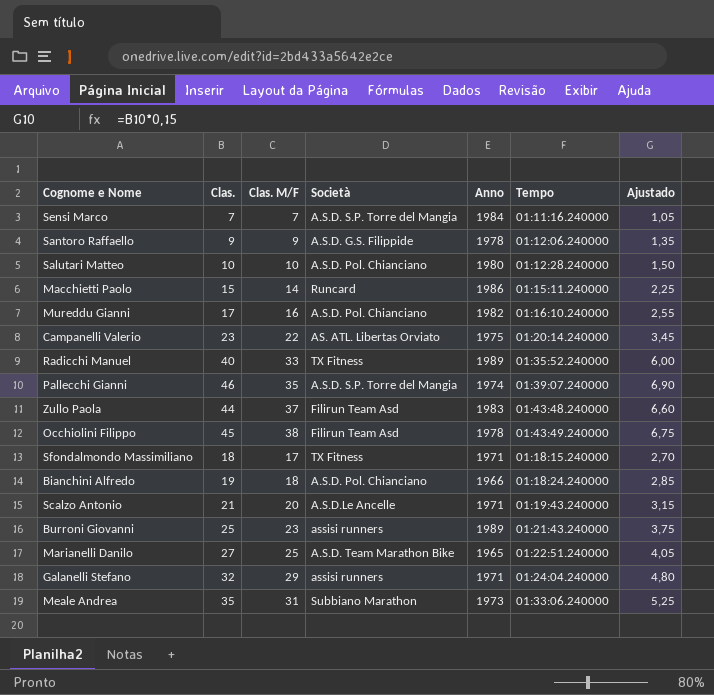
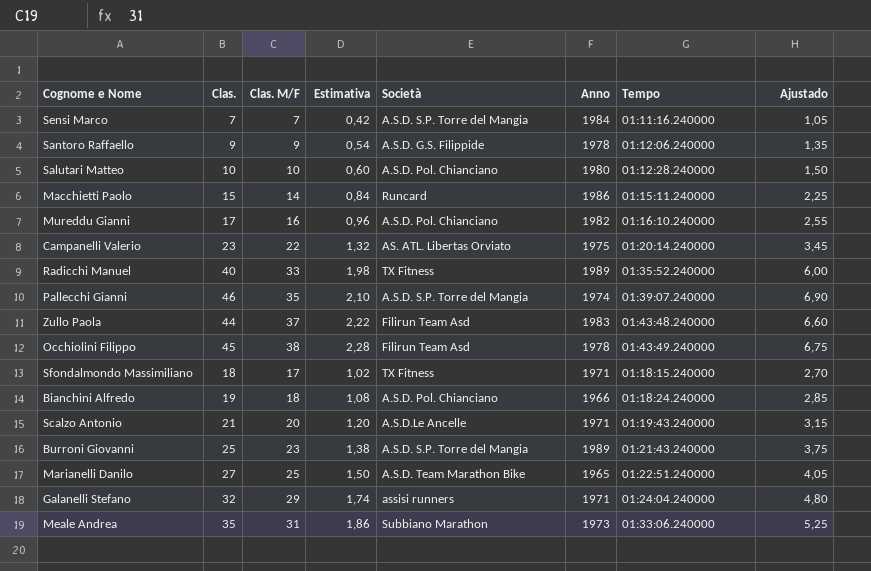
column Estimativa | formula: none -> [Clas. M/F] * 0,06
Burroni Giovanni | Società: assisi runners -> A.S.D. S.P. Torre del Mangia

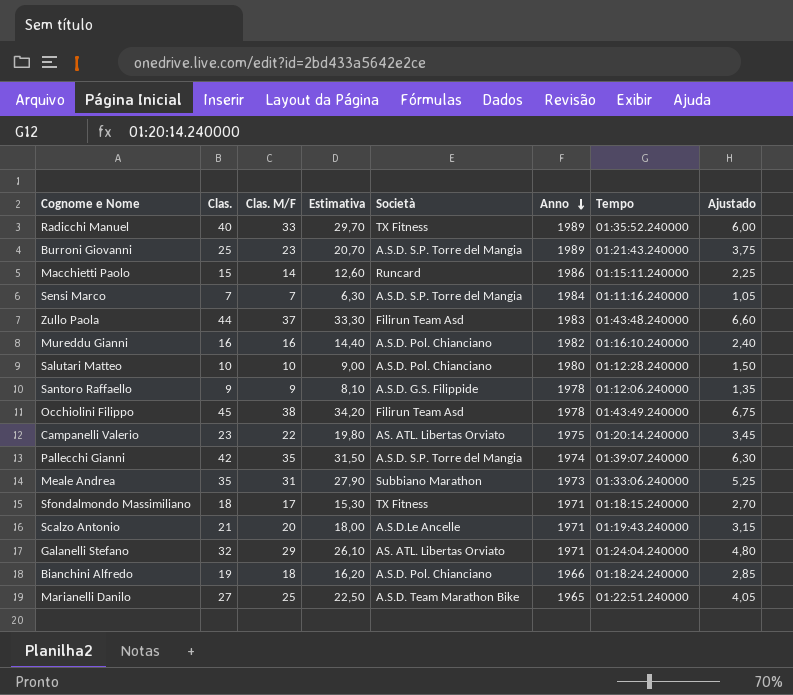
row order: none -> Anno descending
column Estimativa | formula: [Clas. M/F] * 0,06 -> [Clas. M/F] * 0,9
Mureddu Gianni | Clas.: 17 -> 16
Mureddu Gianni | Ajustado: 2,55 -> 2,40
Pallecchi Gianni | Clas.: 46 -> 42
Pallecchi Gianni | Ajustado: 6,90 -> 6,30
Galanelli Stefano | Società: assisi runners -> AS. ATL. Libertas Orviato

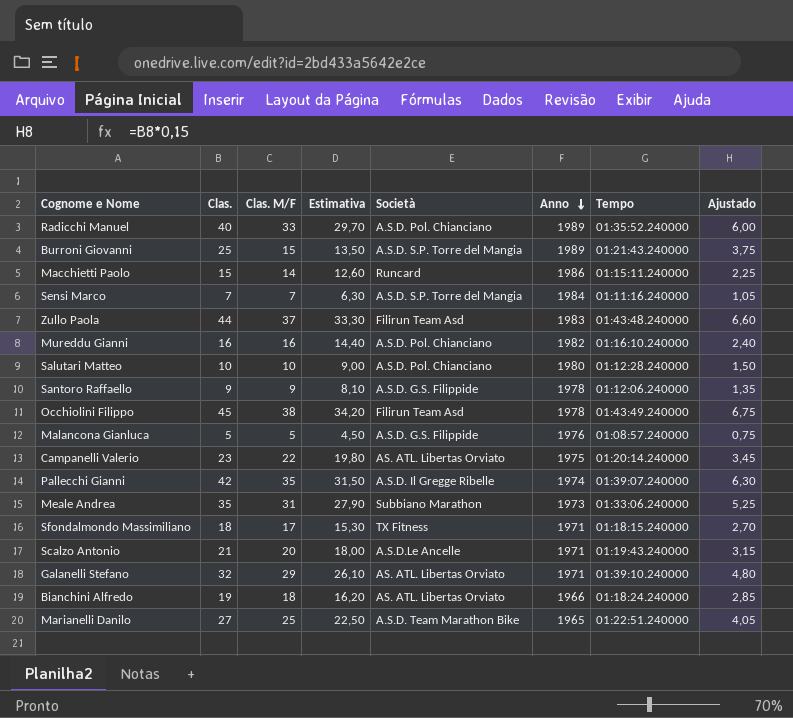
Radicchi Manuel | Società: TX Fitness -> A.S.D. Pol. Chianciano
Burroni Giovanni | Clas. M/F: 23 -> 15
Burroni Giovanni | Estimativa: 20,70 -> 13,50
row Malancona Gianluca: none -> 5 | 5 | 4,50 | A.S.D. G.S. Filippide | 1976 | 01:08:57.240000 | 0,75
Pallecchi Gianni | Società: A.S.D. S.P. Torre del Mangia -> A.S.D. Il Gregge Ribelle
Galanelli Stefano | Tempo: 01:24:04.240000 -> 01:39:10.240000
Bianchini Alfredo | Società: A.S.D. Pol. Chianciano -> AS. ATL. Libertas Orviato

